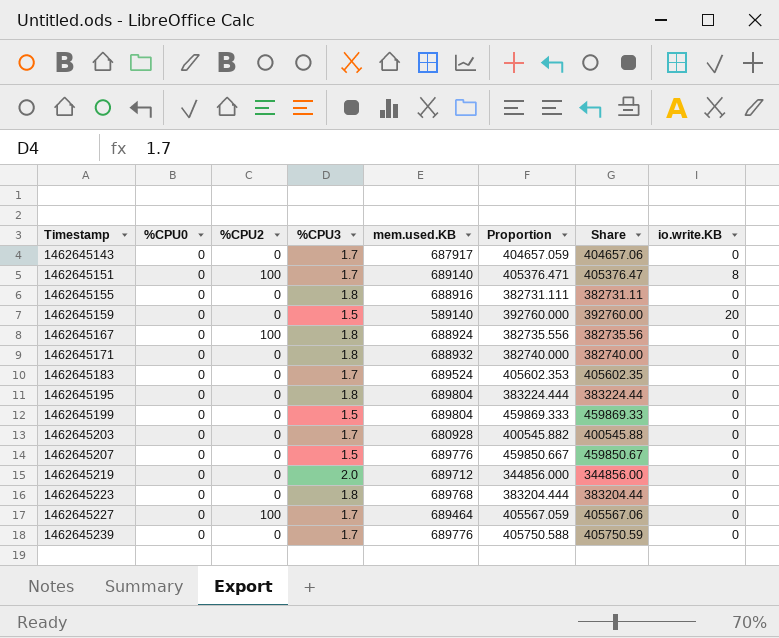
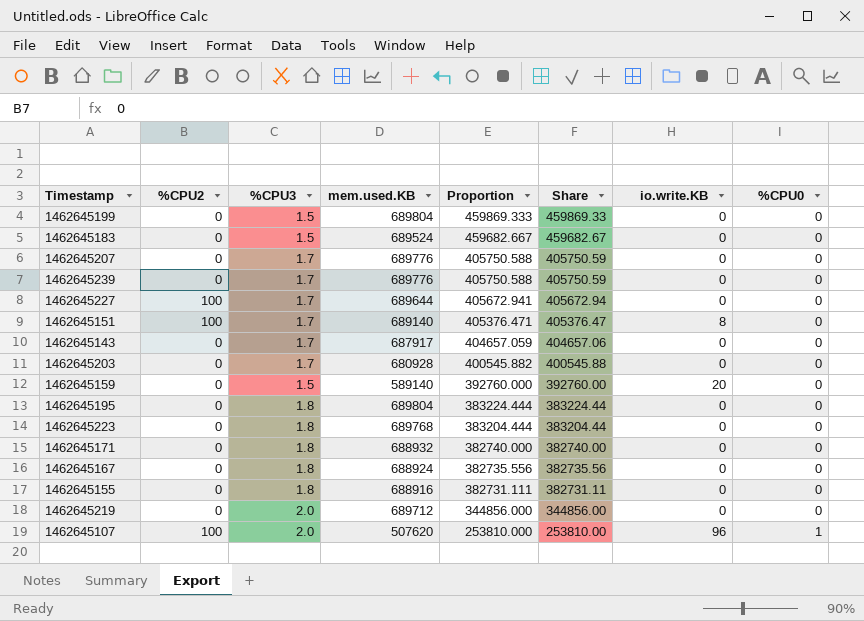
row order: Timestamp ascending -> Proportion descending
column %CPU0 | position: 2 -> 8
1462645183 | %CPU3: 1.7 -> 1.5
1462645183 | Proportion: 405602.353 -> 459682.667
1462645183 | Share: 405602.35 -> 459682.67
1462645207 | %CPU3: 1.5 -> 1.7
1462645207 | Proportion: 459850.667 -> 405750.588
1462645207 | Share: 459850.67 -> 405750.59
1462645227 | mem.used.KB: 689464 -> 689644
1462645227 | Proportion: 405567.059 -> 405672.941
1462645227 | Share: 405567.06 -> 405672.94
1462645167 | %CPU2: 100 -> 0
row 1462645107: none -> 100 | 2.0 | 507620 | 253810.000 | 253810.00 | 96 | 1

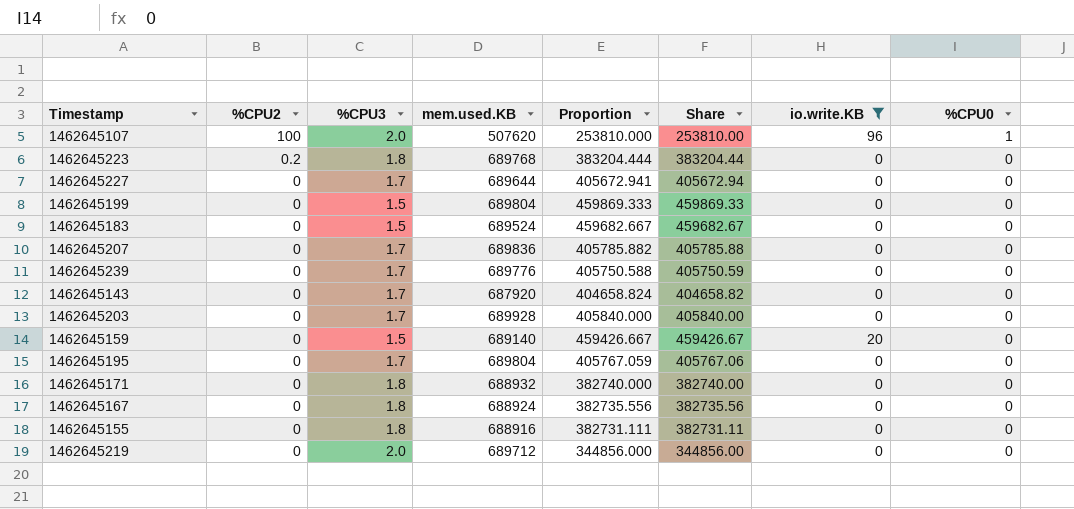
filter: none -> io.write.KB != 8
row order: Proportion descending -> %CPU2 descending
1462645223 | %CPU2: 0 -> 0.2
1462645227 | %CPU2: 100 -> 0
1462645207 | mem.used.KB: 689776 -> 689836
1462645207 | Proportion: 405750.588 -> 405785.882
1462645207 | Share: 405750.59 -> 405785.88
1462645143 | mem.used.KB: 687917 -> 687920
1462645143 | Proportion: 404657.059 -> 404658.824
1462645143 | Share: 404657.06 -> 404658.82
1462645203 | mem.used.KB: 680928 -> 689928
1462645203 | Proportion: 400545.882 -> 405840.000
1462645203 | Share: 400545.88 -> 405840.00
1462645159 | mem.used.KB: 589140 -> 689140
1462645159 | Proportion: 392760.000 -> 459426.667
1462645159 | Share: 392760.00 -> 459426.67
1462645195 | %CPU3: 1.8 -> 1.7
1462645195 | Proportion: 383224.444 -> 405767.059
1462645195 | Share: 383224.44 -> 405767.06

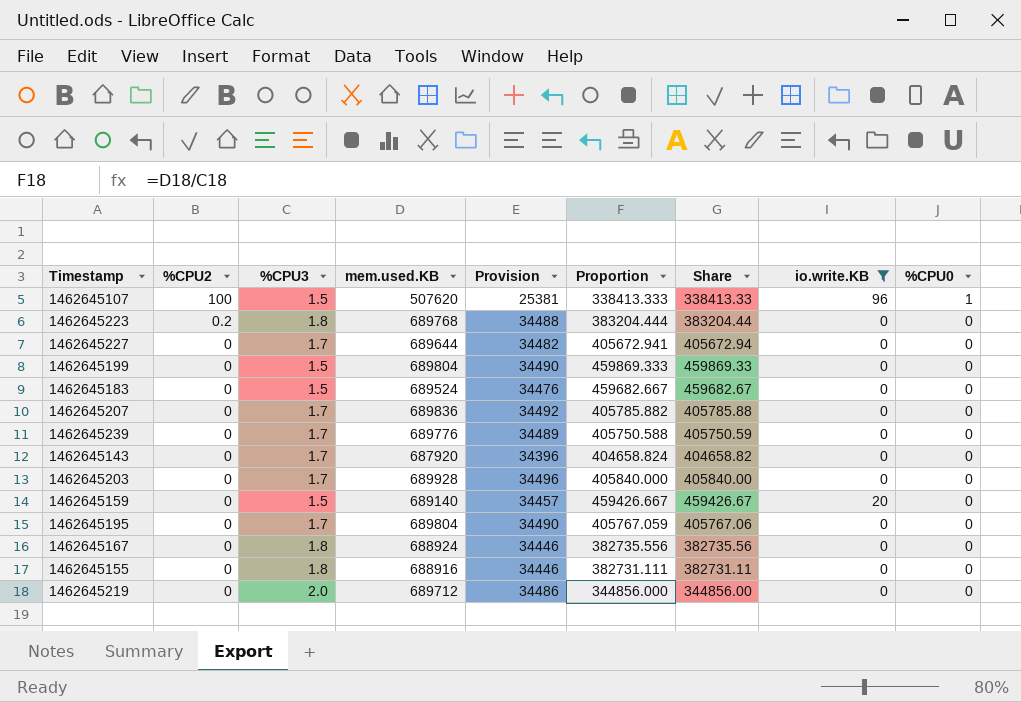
column Provision | formula: none -> [mem.used.KB] * 0.05
row 1462645171: 0 | 1.8 | 688932 | 382740.000 | 382740.00 | 0 | 0 -> none
1462645107 | %CPU3: 2.0 -> 1.5
1462645107 | Proportion: 253810.000 -> 338413.333
1462645107 | Share: 253810.00 -> 338413.33

